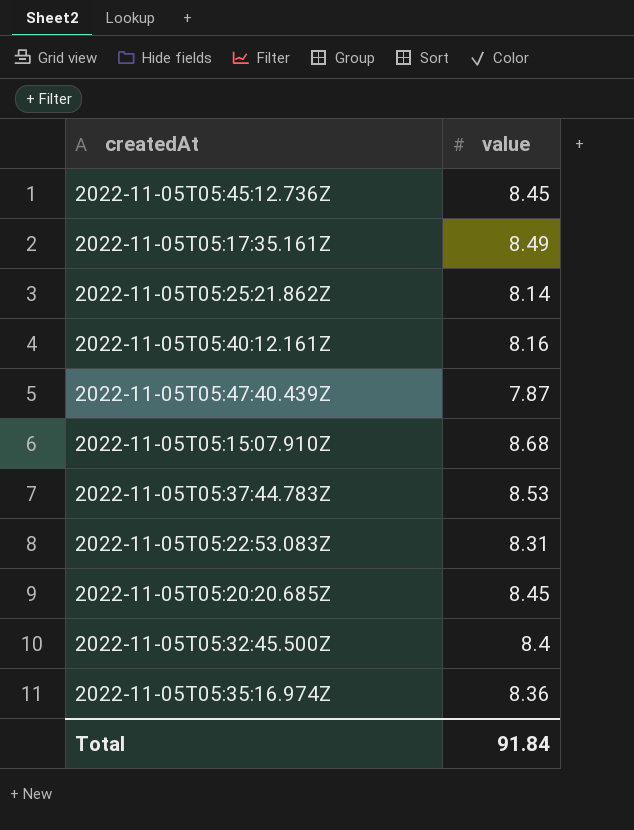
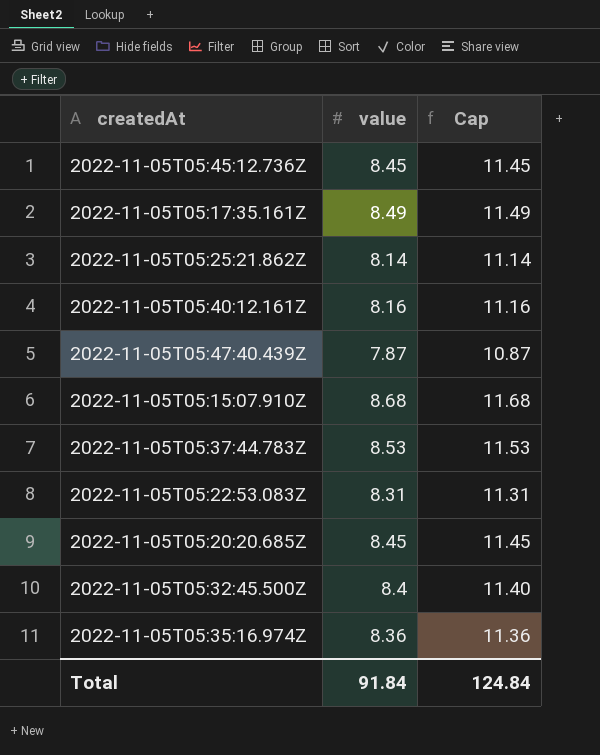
column Cap | formula: none -> [value] + 3

